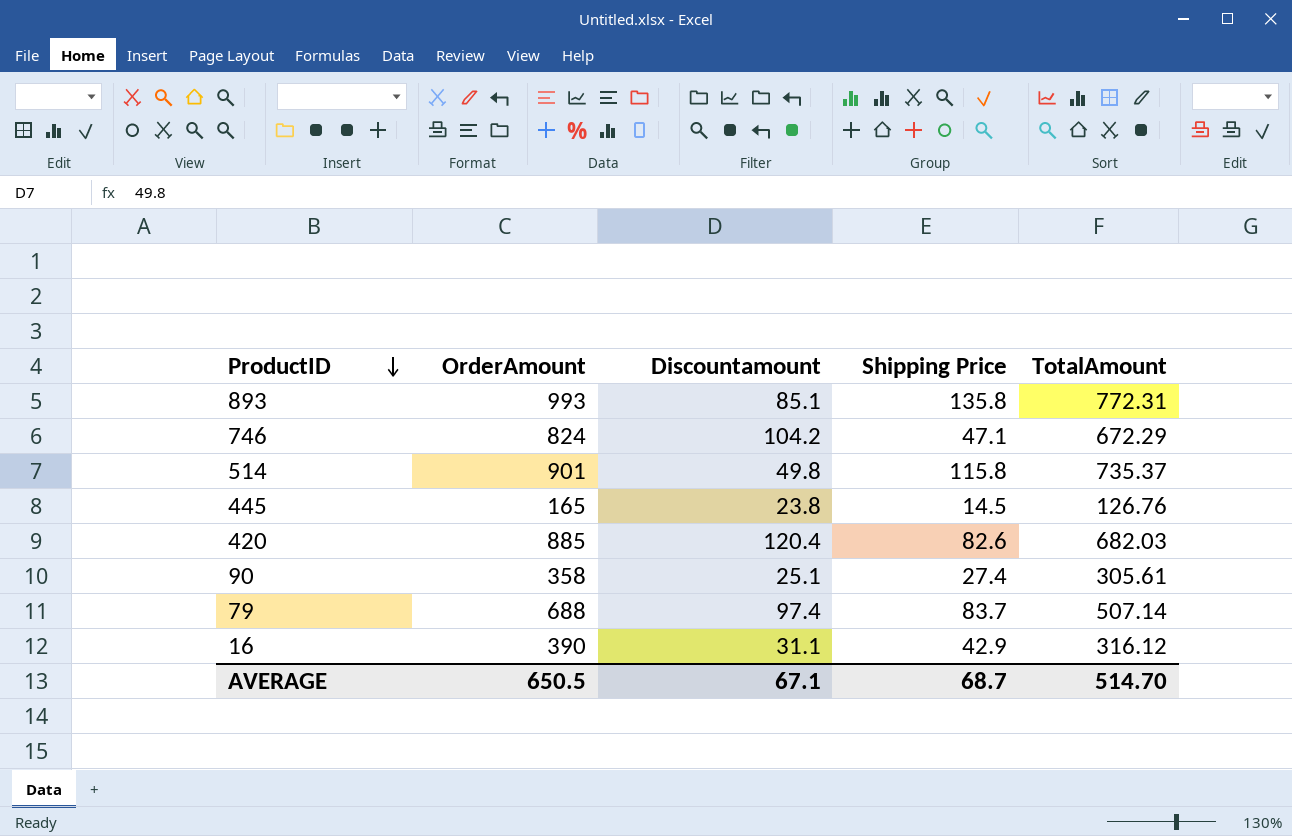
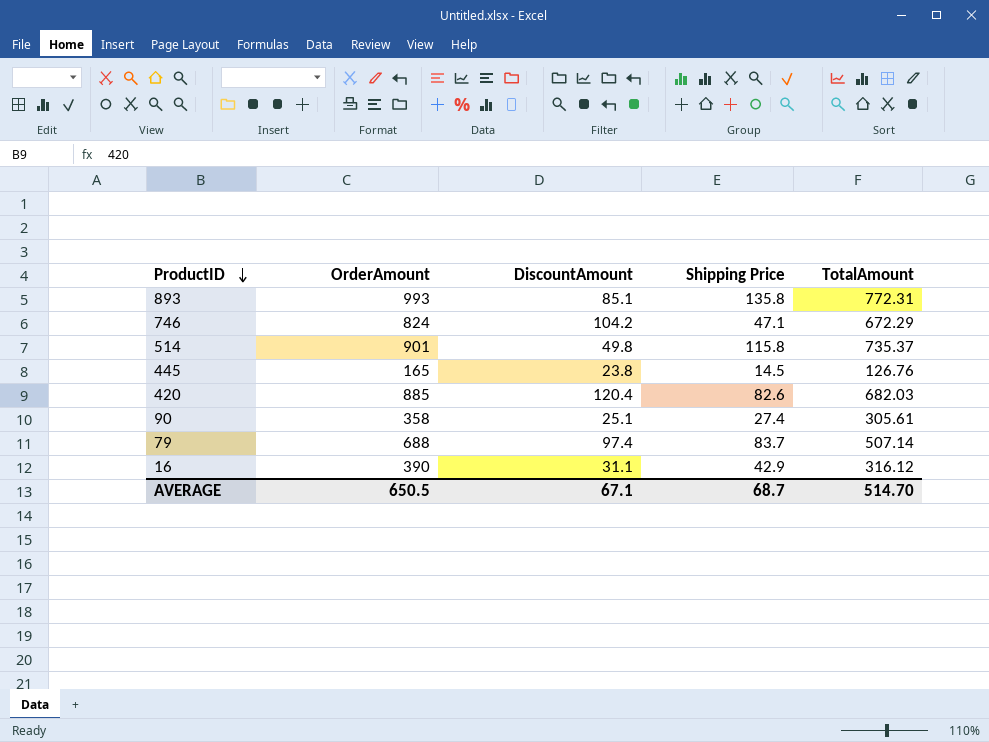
column name: Discountamount -> DiscountAmount

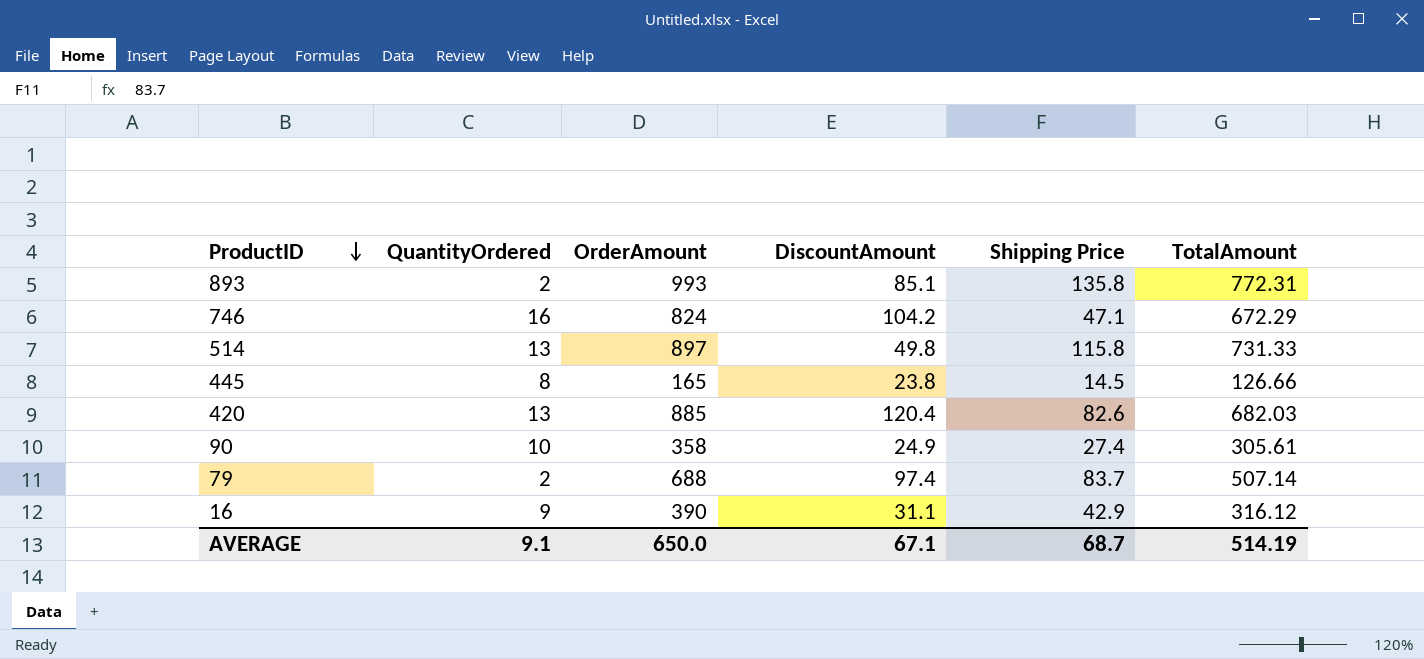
column QuantityOrdered | position: none -> 2
514 | OrderAmount: 901 -> 897
514 | TotalAmount: 735.37 -> 731.33
445 | TotalAmount: 126.76 -> 126.66
90 | DiscountAmount: 25.1 -> 24.9
AVERAGE | OrderAmount: 650.5 -> 650.0
AVERAGE | TotalAmount: 514.70 -> 514.19

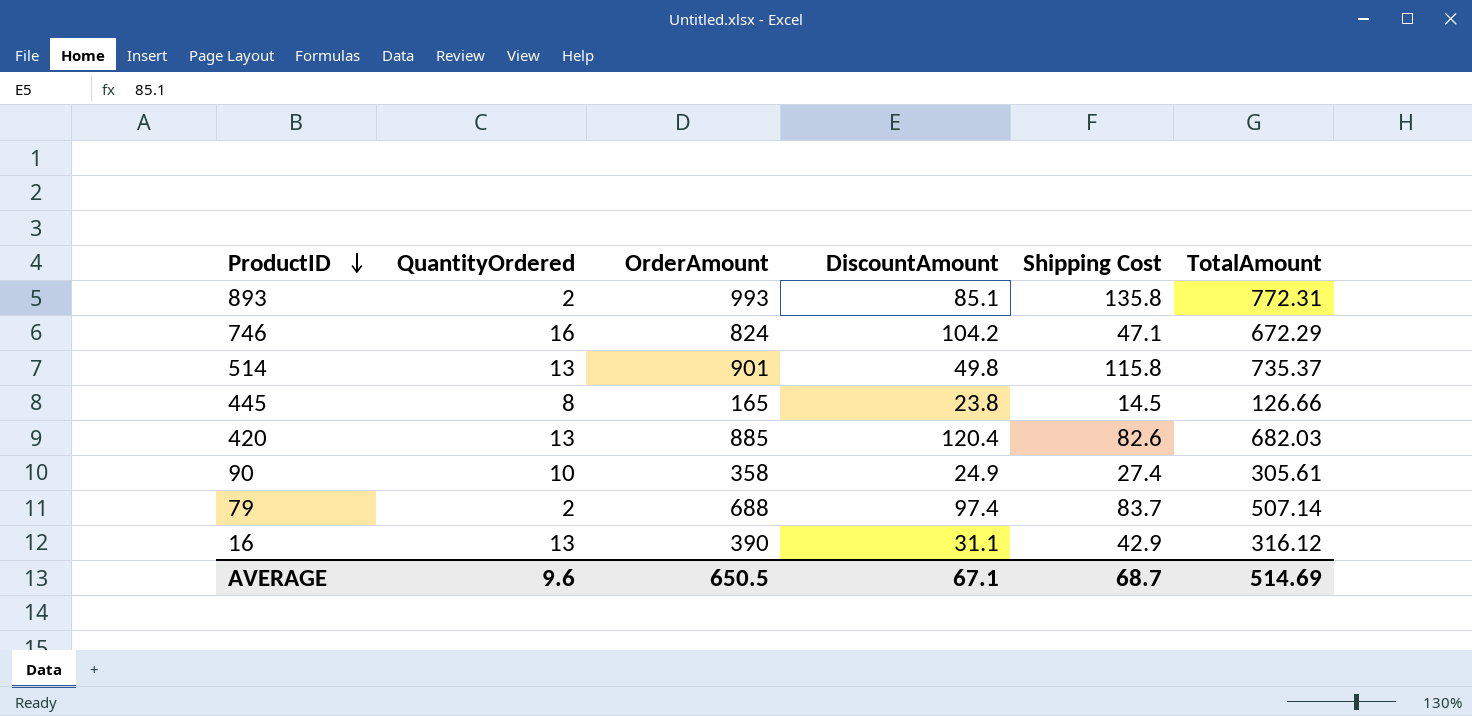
column name: Shipping Price -> Shipping Cost
514 | OrderAmount: 897 -> 901
514 | TotalAmount: 731.33 -> 735.37
16 | QuantityOrdered: 9 -> 13
AVERAGE | QuantityOrdered: 9.1 -> 9.6
AVERAGE | OrderAmount: 650.0 -> 650.5
AVERAGE | TotalAmount: 514.19 -> 514.69

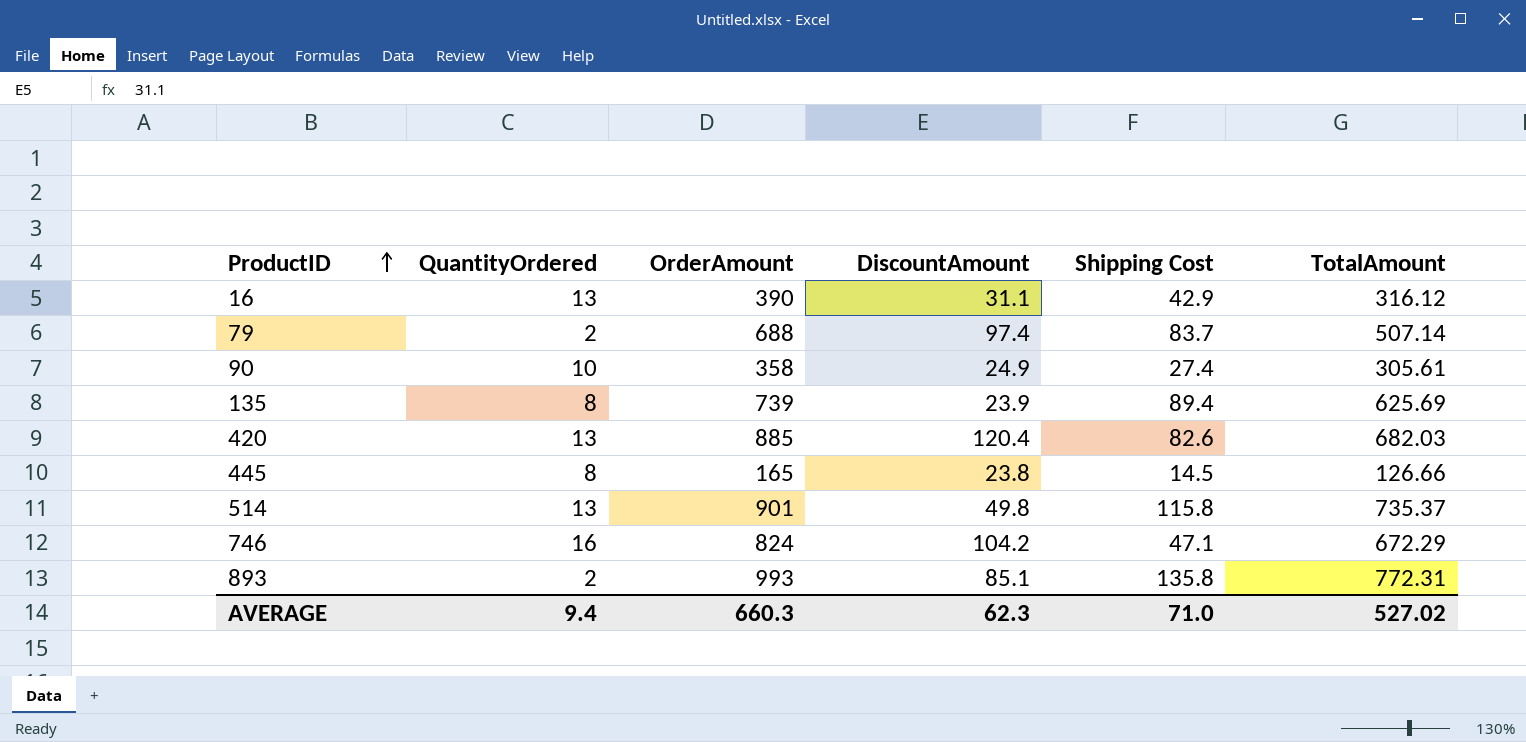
row order: ProductID descending -> ProductID ascending
row 135: none -> 8 | 739 | 23.9 | 89.4 | 625.69
AVERAGE | QuantityOrdered: 9.6 -> 9.4
AVERAGE | OrderAmount: 650.5 -> 660.3
AVERAGE | DiscountAmount: 67.1 -> 62.3
AVERAGE | Shipping Cost: 68.7 -> 71.0
AVERAGE | TotalAmount: 514.69 -> 527.02

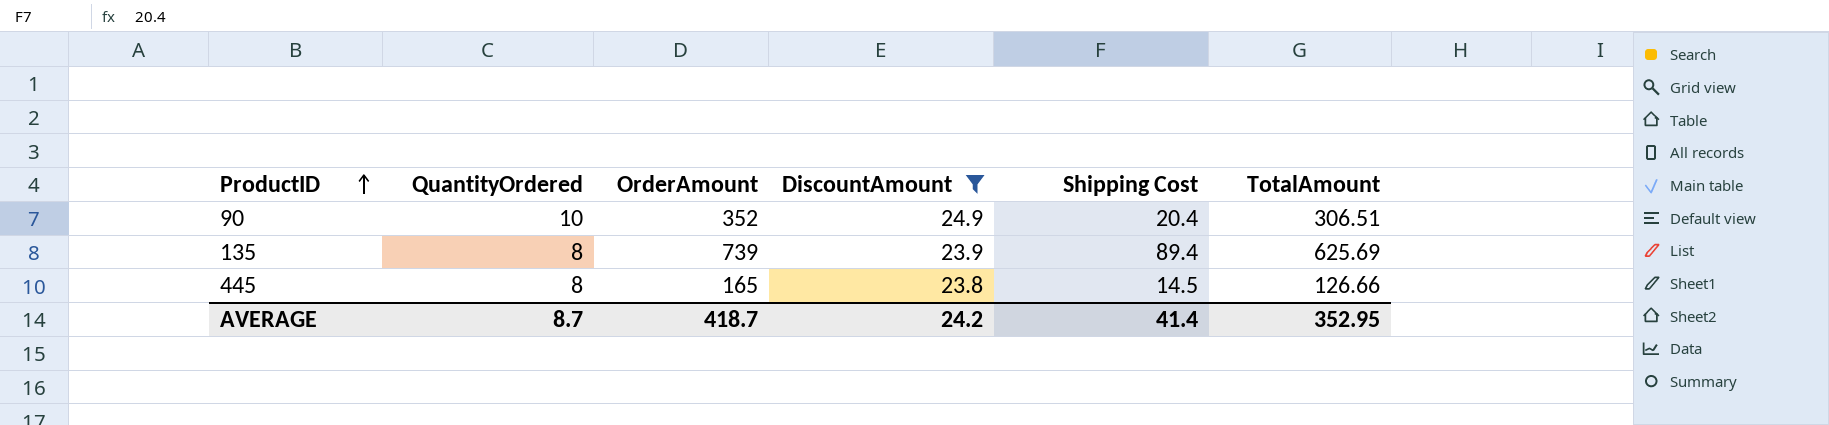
filter: none -> DiscountAmount <= 24.9
90 | OrderAmount: 358 -> 352
90 | Shipping Cost: 27.4 -> 20.4
90 | TotalAmount: 305.61 -> 306.51
AVERAGE | QuantityOrdered: 9.4 -> 8.7
AVERAGE | OrderAmount: 660.3 -> 418.7
AVERAGE | DiscountAmount: 62.3 -> 24.2
AVERAGE | Shipping Cost: 71.0 -> 41.4
AVERAGE | TotalAmount: 527.02 -> 352.95

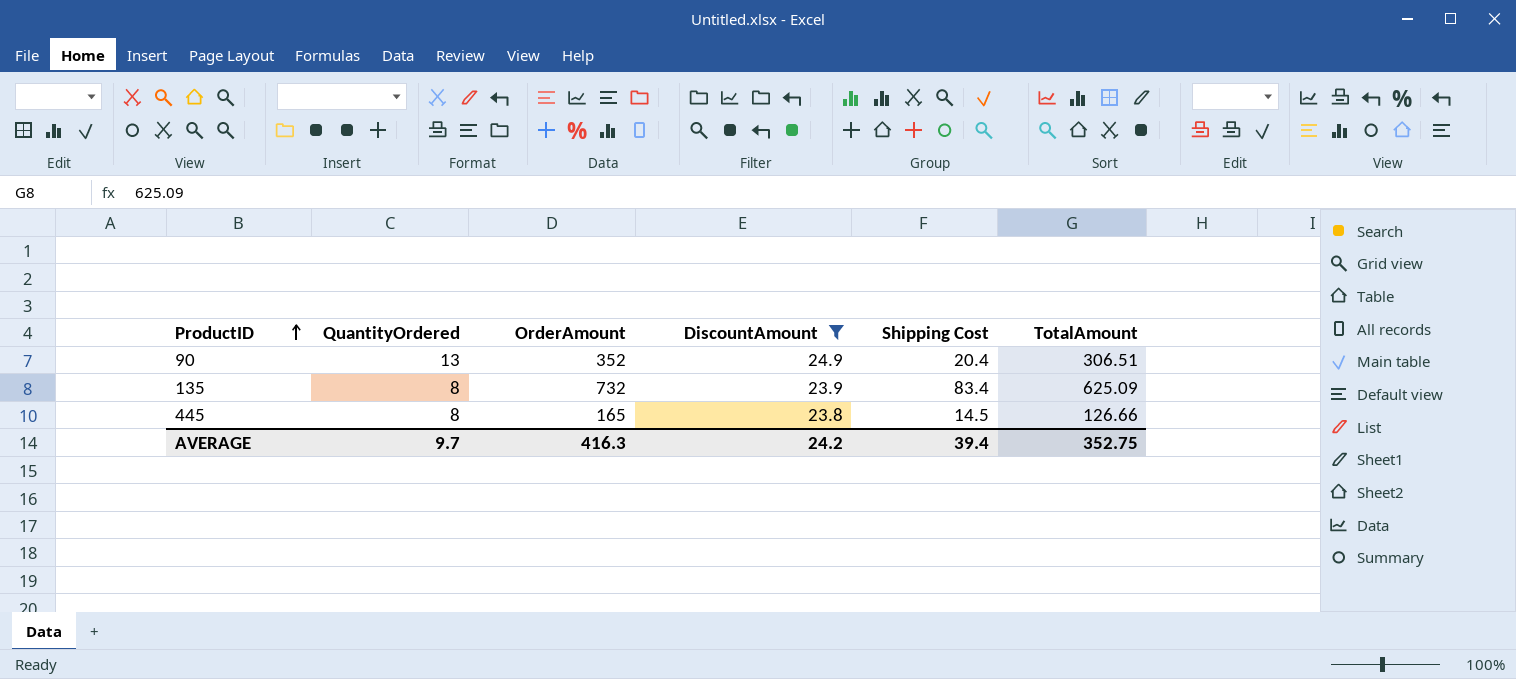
90 | QuantityOrdered: 10 -> 13
135 | OrderAmount: 739 -> 732
135 | Shipping Cost: 89.4 -> 83.4
135 | TotalAmount: 625.69 -> 625.09
AVERAGE | QuantityOrdered: 8.7 -> 9.7
AVERAGE | OrderAmount: 418.7 -> 416.3
AVERAGE | Shipping Cost: 41.4 -> 39.4
AVERAGE | TotalAmount: 352.95 -> 352.75

